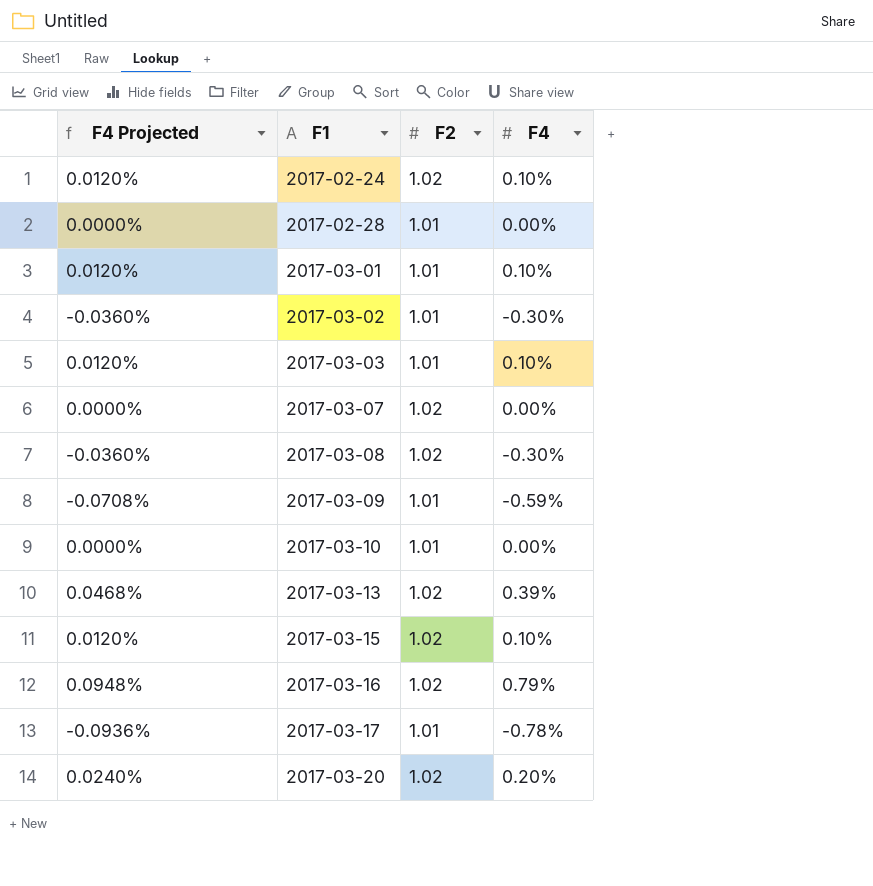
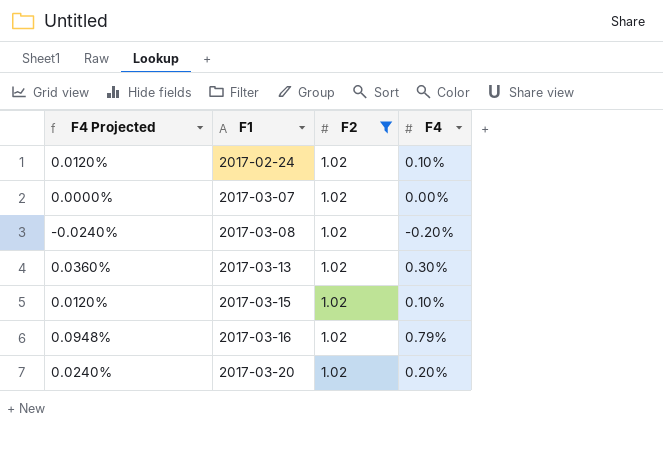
filter: none -> F2 = 1.02
2017-03-08 | F4 Projected: -0.0360% -> -0.0240%
2017-03-08 | F4: -0.30% -> -0.20%
2017-03-13 | F4 Projected: 0.0468% -> 0.0360%
2017-03-13 | F4: 0.39% -> 0.30%

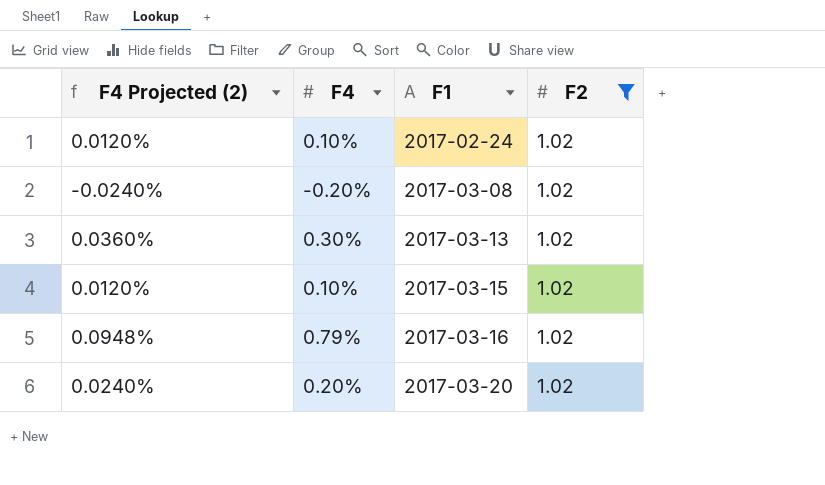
column name: F4 Projected -> F4 Projected (2)
column F4 | position: 4 -> 2
row 2017-03-07: 0.0000% | 1.02 | 0.00% -> none

